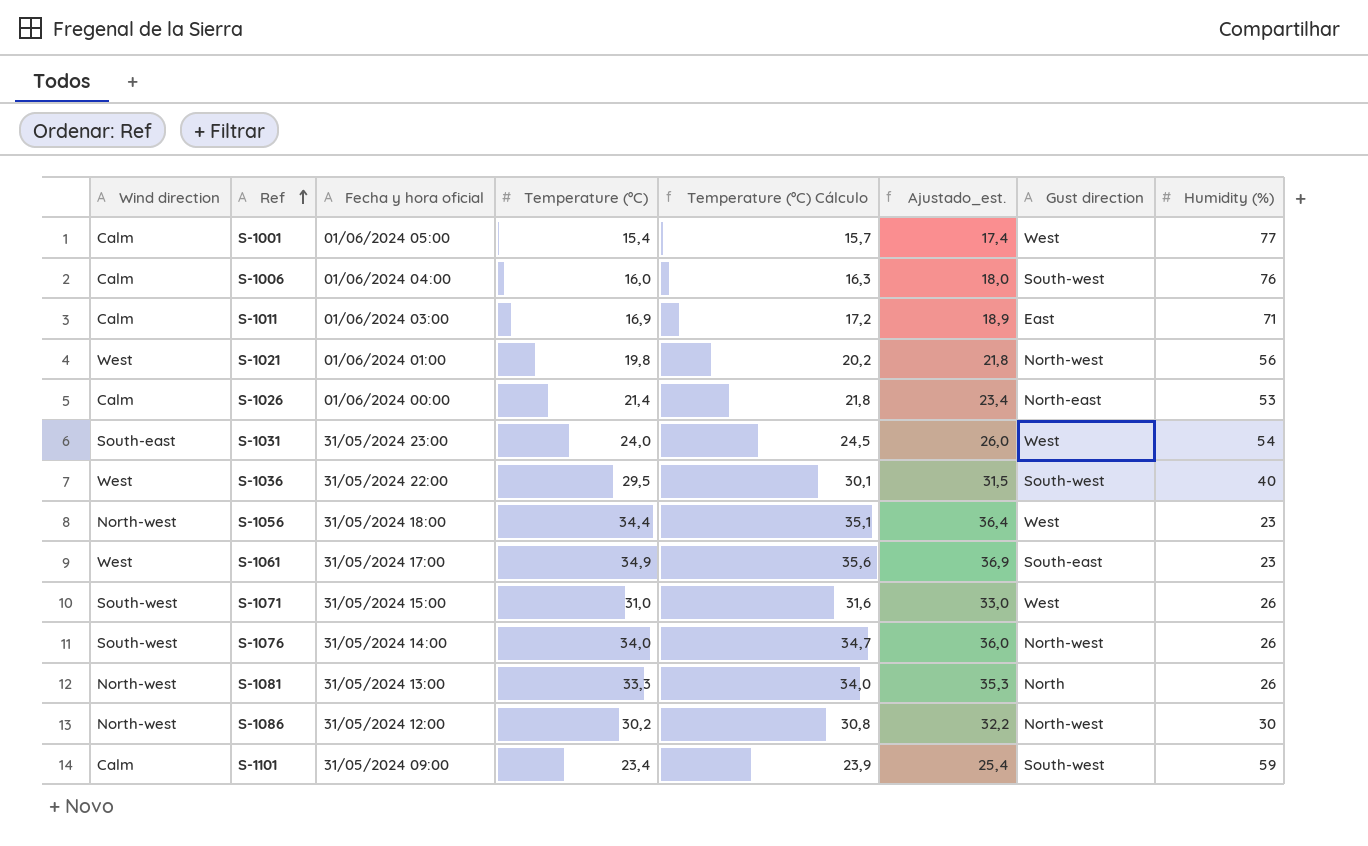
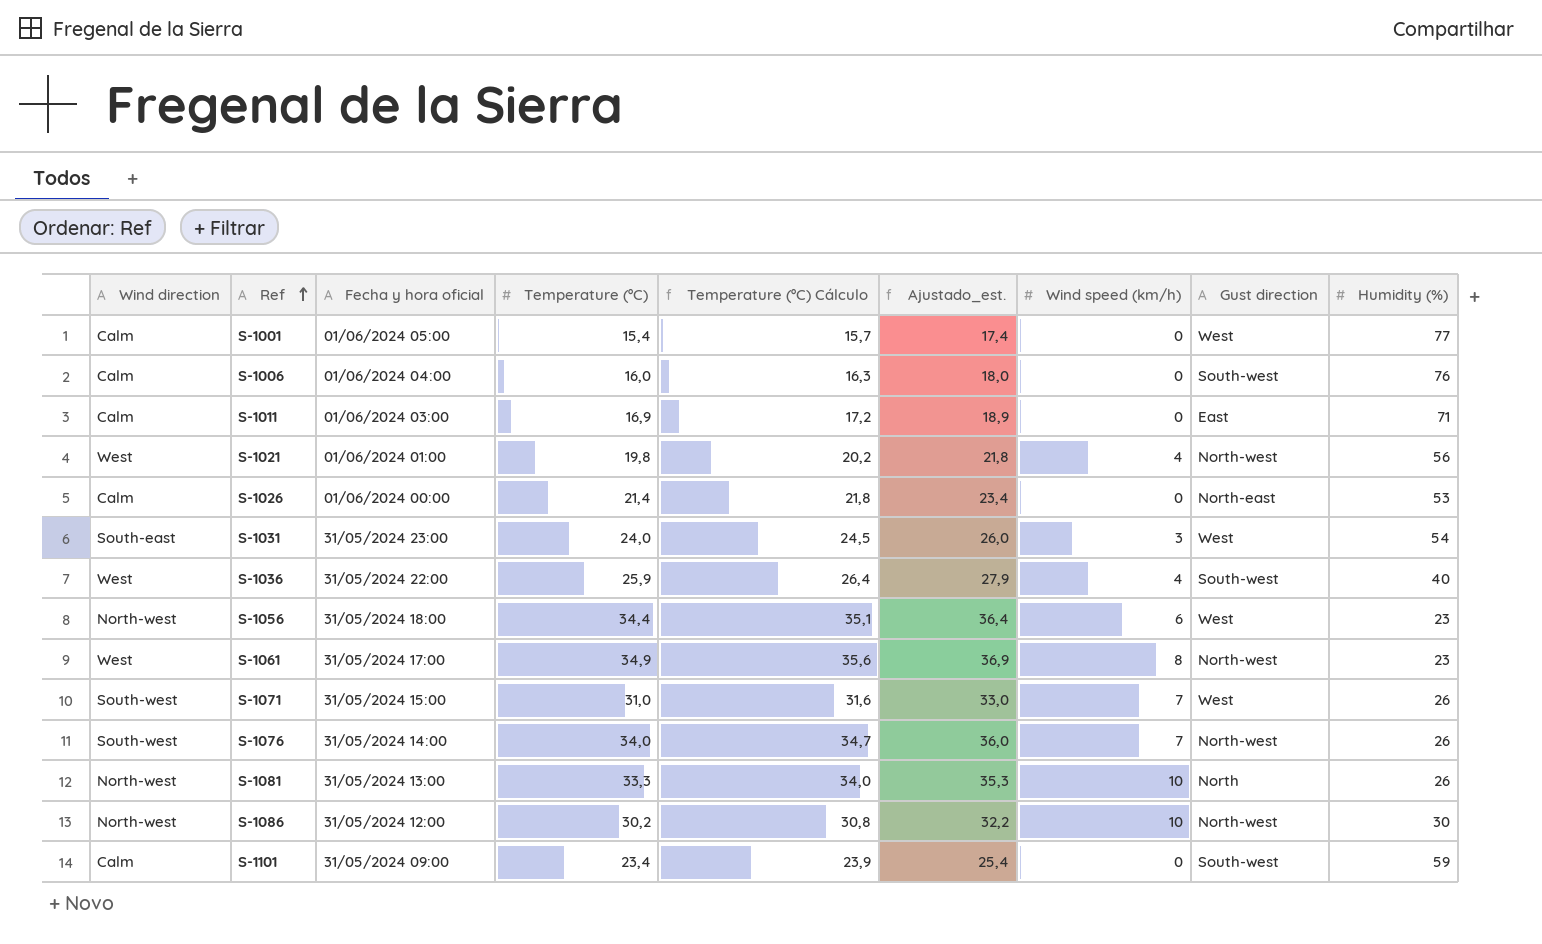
column Wind speed (km/h) | position: none -> 7
S-1036 | Temperature (ºC): 29,5 -> 25,9
S-1036 | Temperature (ºC) Cálculo: 30,1 -> 26,4
S-1036 | Ajustado_est.: 31,5 -> 27,9
S-1061 | Gust direction: South-east -> North-west

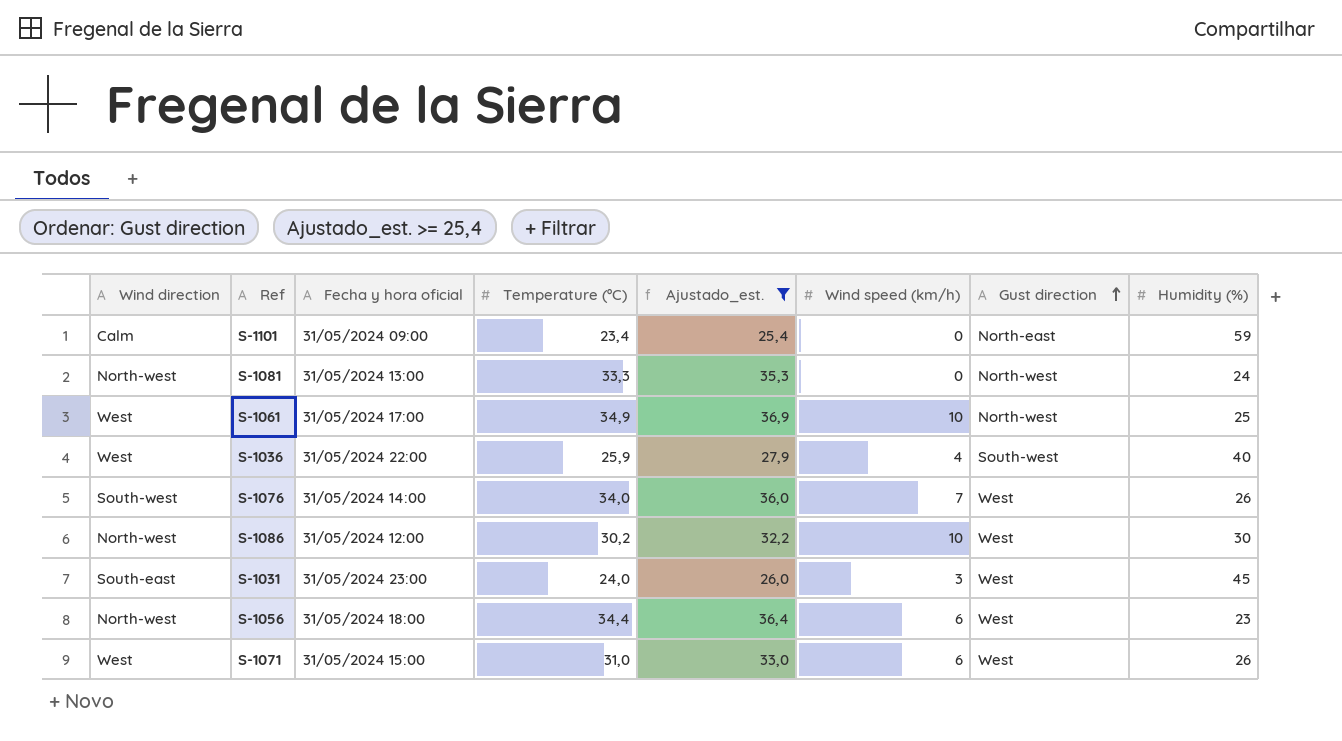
filter: none -> Ajustado_est. >= 25,4
row order: Ref ascending -> Gust direction ascending
column Temperature (ºC) Cálculo | formula: [Temperature (ºC)] * 1,02 -> none
S-1101 | Gust direction: South-west -> North-east
S-1081 | Wind speed (km/h): 10 -> 0
S-1081 | Gust direction: North -> North-west
S-1081 | Humidity (%): 26 -> 24
S-1061 | Wind speed (km/h): 8 -> 10
S-1061 | Humidity (%): 23 -> 25
S-1076 | Gust direction: North-west -> West
S-1086 | Gust direction: North-west -> West
S-1031 | Humidity (%): 54 -> 45
S-1071 | Wind direction: South-west -> West
S-1071 | Wind speed (km/h): 7 -> 6

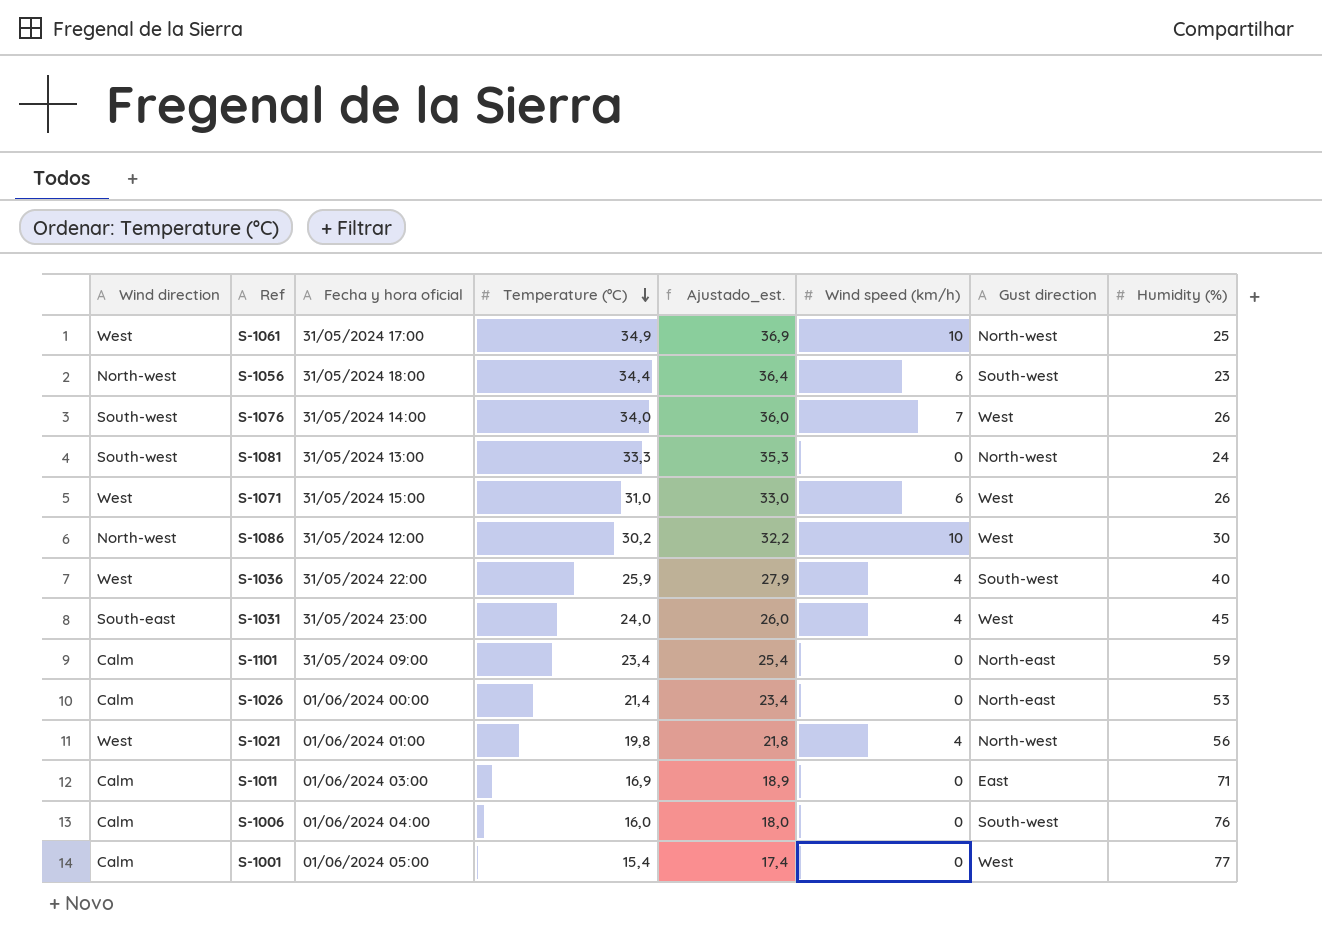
filter: Ajustado_est. >= 25,4 -> none
row order: Gust direction ascending -> Temperature (ºC) descending
S-1056 | Gust direction: West -> South-west
S-1081 | Wind direction: North-west -> South-west
S-1031 | Wind speed (km/h): 3 -> 4

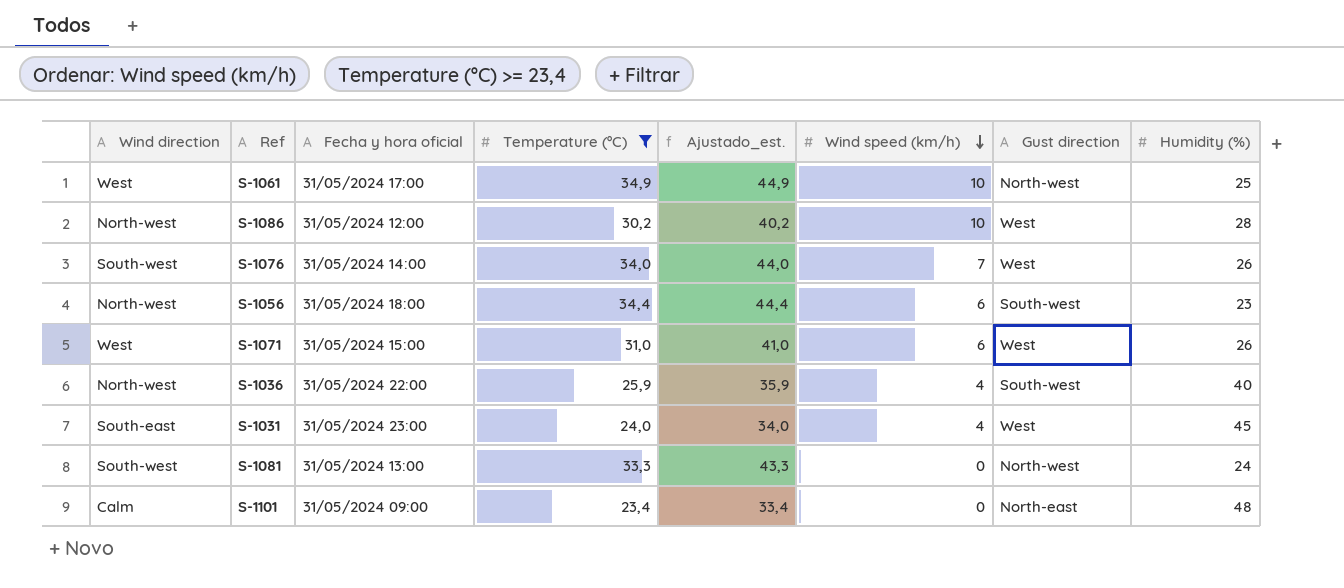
filter: none -> Temperature (ºC) >= 23,4
row order: Temperature (ºC) descending -> Wind speed (km/h) descending
column Ajustado_est. | formula: [Temperature (ºC)] + 2 -> [Temperature (ºC)] + 10
S-1086 | Humidity (%): 30 -> 28
S-1036 | Wind direction: West -> North-west
S-1101 | Humidity (%): 59 -> 48

